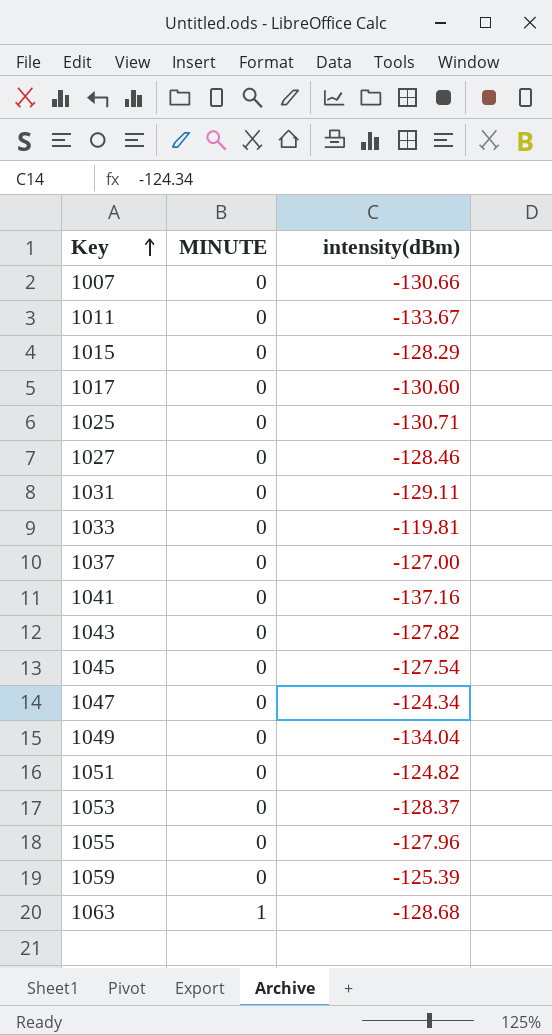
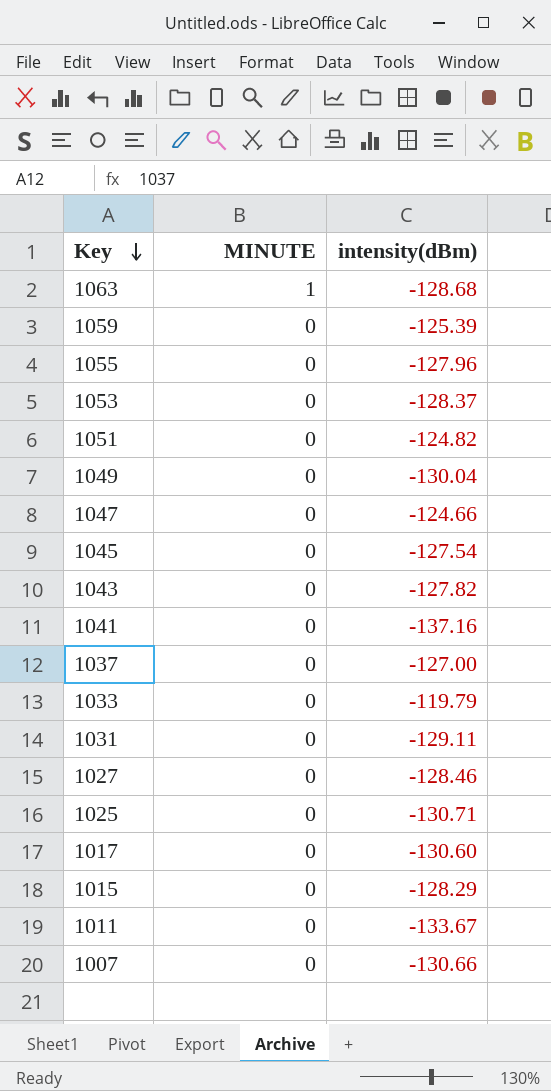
row order: Key ascending -> Key descending
1049 | intensity(dBm): -134.04 -> -130.04
1047 | intensity(dBm): -124.34 -> -124.66
1033 | intensity(dBm): -119.81 -> -119.79

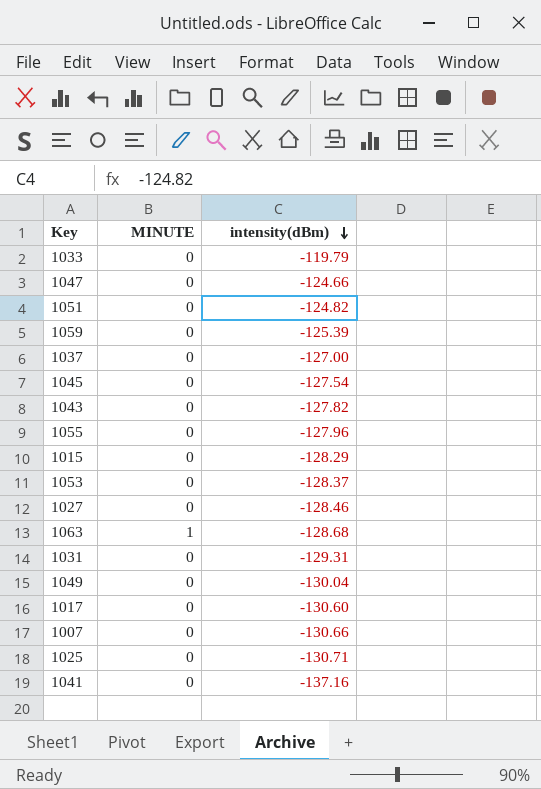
row order: Key descending -> intensity(dBm) descending
row 1011: 0 | -133.67 -> none
1031 | intensity(dBm): -129.11 -> -129.31

